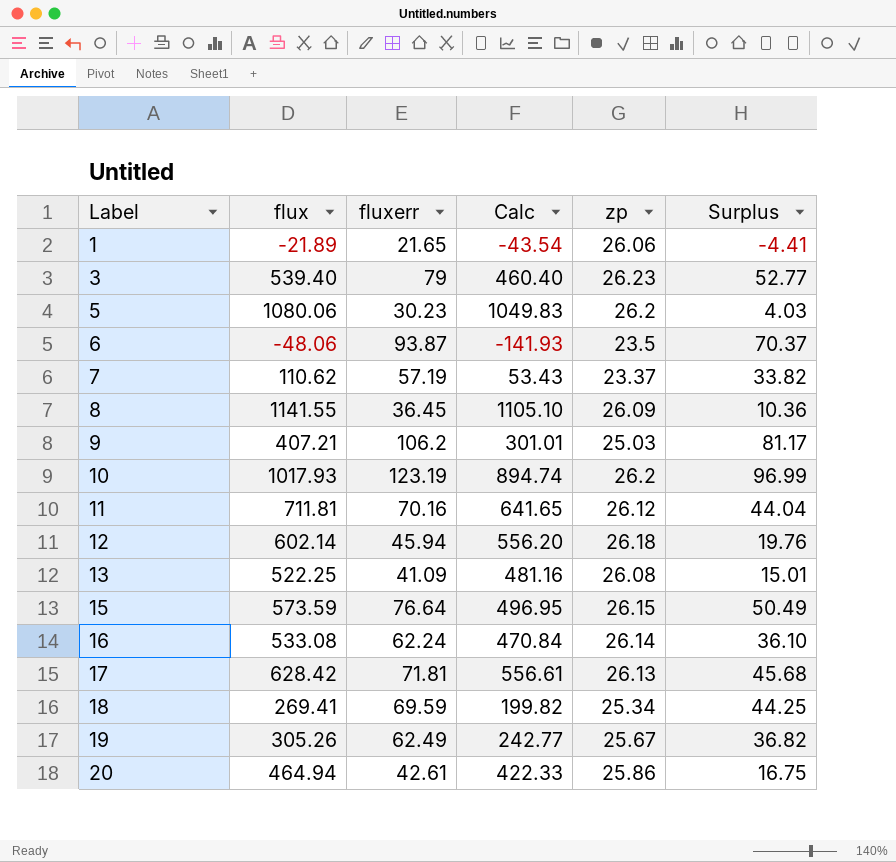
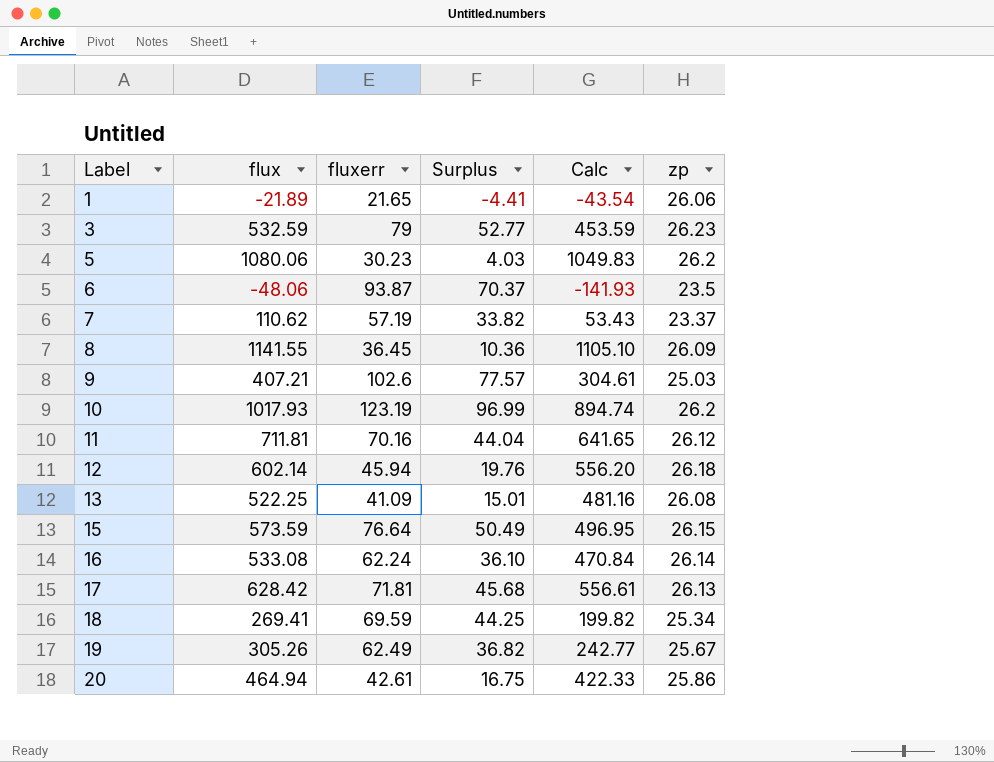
column Surplus | position: 6 -> 4
3 | flux: 539.40 -> 532.59
3 | Calc: 460.40 -> 453.59
9 | fluxerr: 106.2 -> 102.6
9 | Surplus: 81.17 -> 77.57
9 | Calc: 301.01 -> 304.61

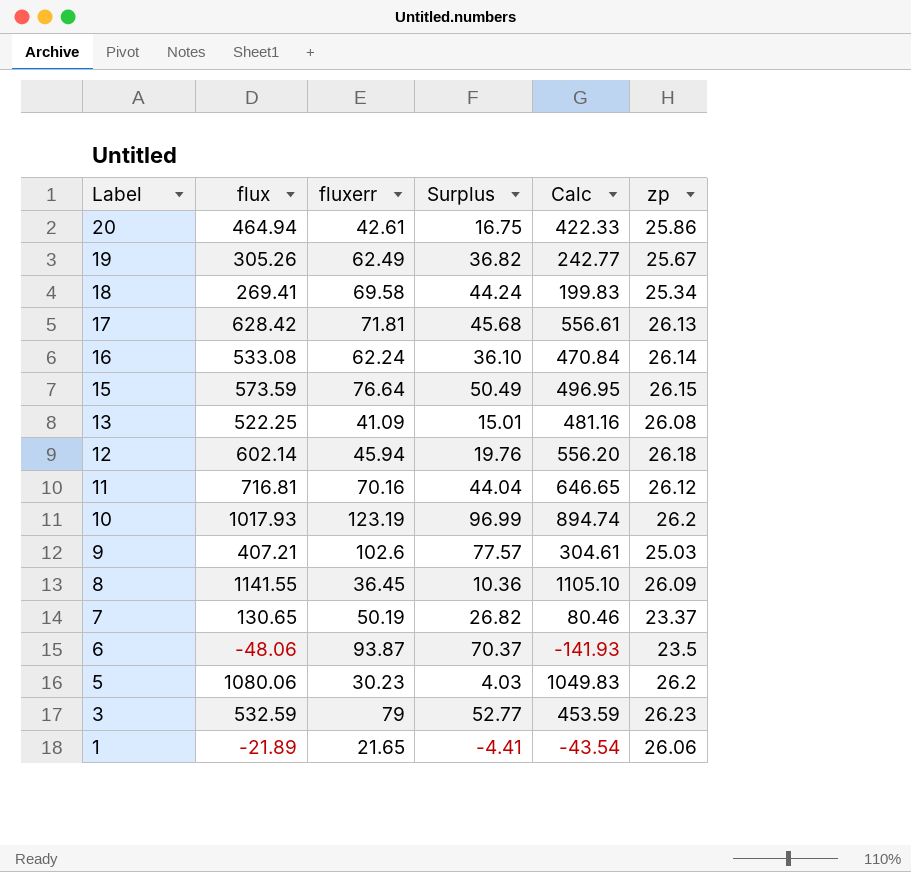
row order: Label ascending -> Label descending
18 | fluxerr: 69.59 -> 69.58
18 | Surplus: 44.25 -> 44.24
18 | Calc: 199.82 -> 199.83
11 | flux: 711.81 -> 716.81
11 | Calc: 641.65 -> 646.65
7 | flux: 110.62 -> 130.65
7 | fluxerr: 57.19 -> 50.19
7 | Surplus: 33.82 -> 26.82
7 | Calc: 53.43 -> 80.46

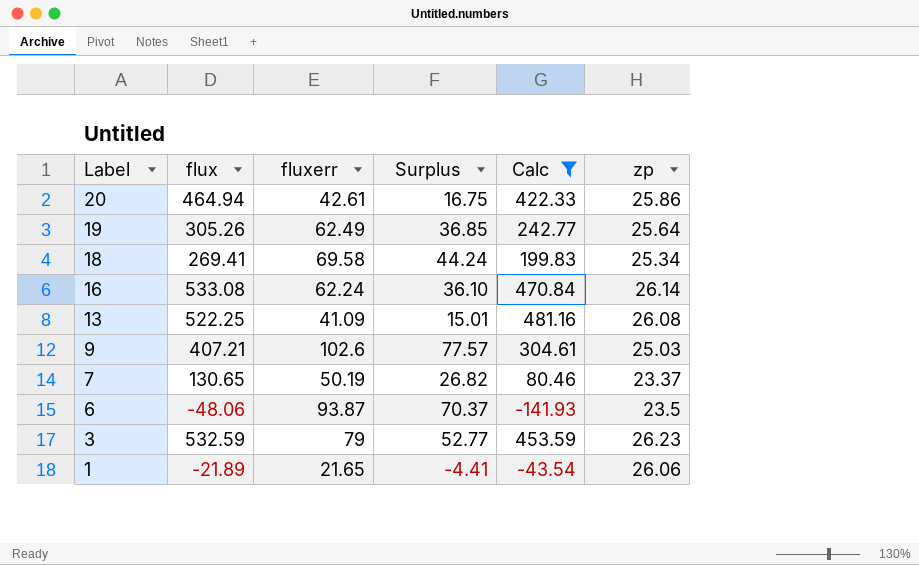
filter: none -> Calc <= 481.16
19 | Surplus: 36.82 -> 36.85
19 | zp: 25.67 -> 25.64

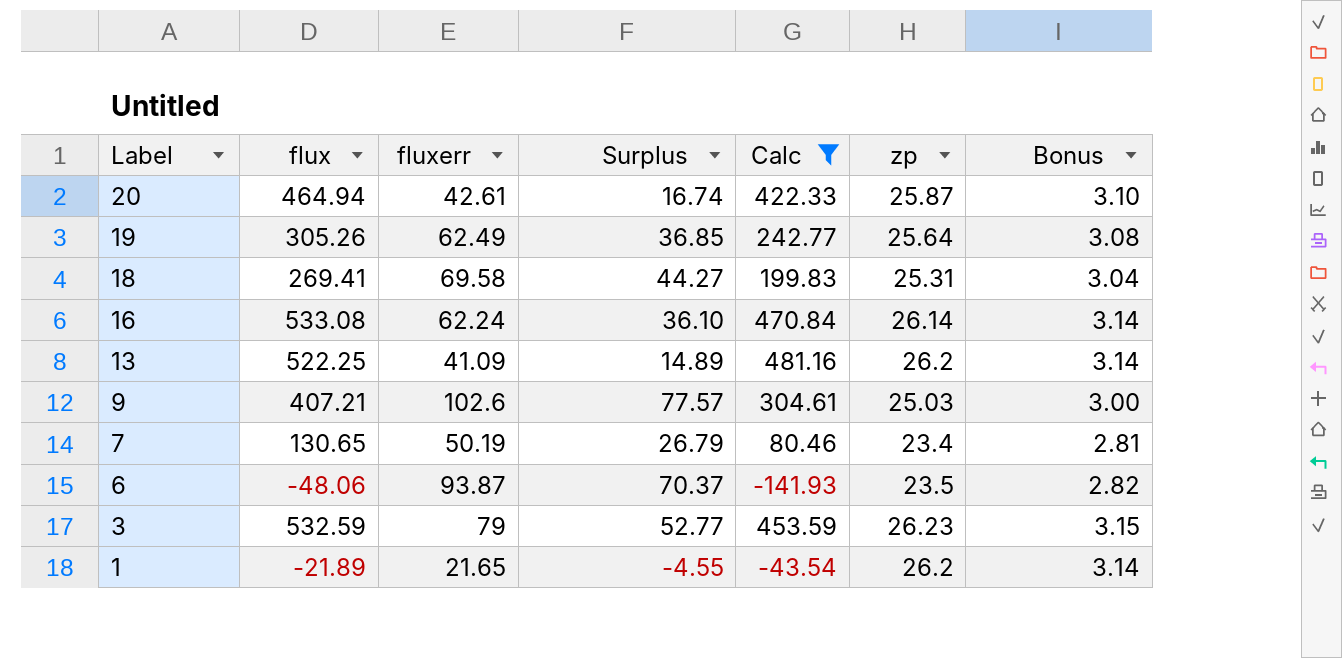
column Bonus | formula: none -> [zp] * 0.12
20 | Surplus: 16.75 -> 16.74
20 | zp: 25.86 -> 25.87
18 | Surplus: 44.24 -> 44.27
18 | zp: 25.34 -> 25.31
13 | Surplus: 15.01 -> 14.89
13 | zp: 26.08 -> 26.2
7 | Surplus: 26.82 -> 26.79
7 | zp: 23.37 -> 23.4
1 | Surplus: -4.41 -> -4.55
1 | zp: 26.06 -> 26.2

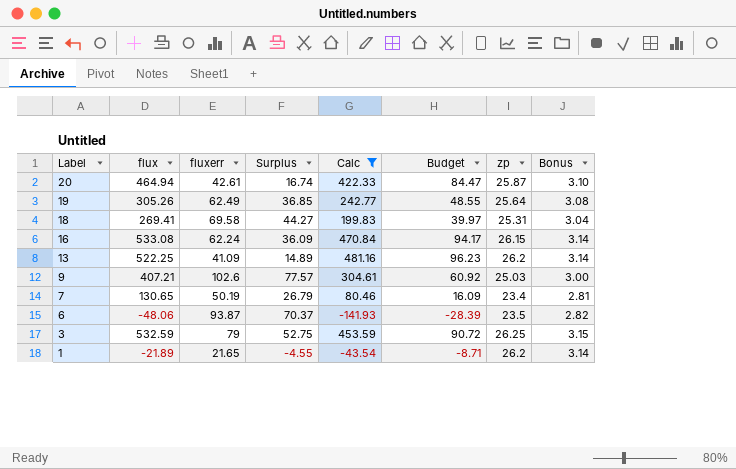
column Budget | formula: none -> [Calc] * 0.2
16 | Surplus: 36.10 -> 36.09
16 | zp: 26.14 -> 26.15
3 | Surplus: 52.77 -> 52.75
3 | zp: 26.23 -> 26.25

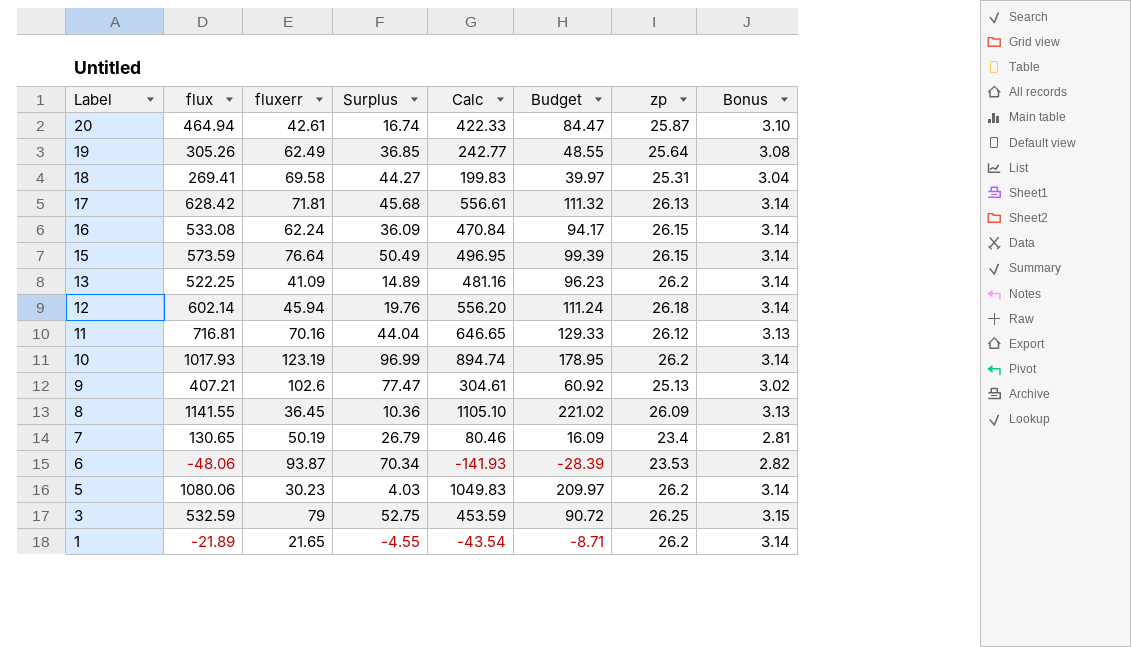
filter: Calc <= 481.16 -> none
9 | Surplus: 77.57 -> 77.47
9 | zp: 25.03 -> 25.13
9 | Bonus: 3.00 -> 3.02
6 | Surplus: 70.37 -> 70.34
6 | zp: 23.5 -> 23.53

